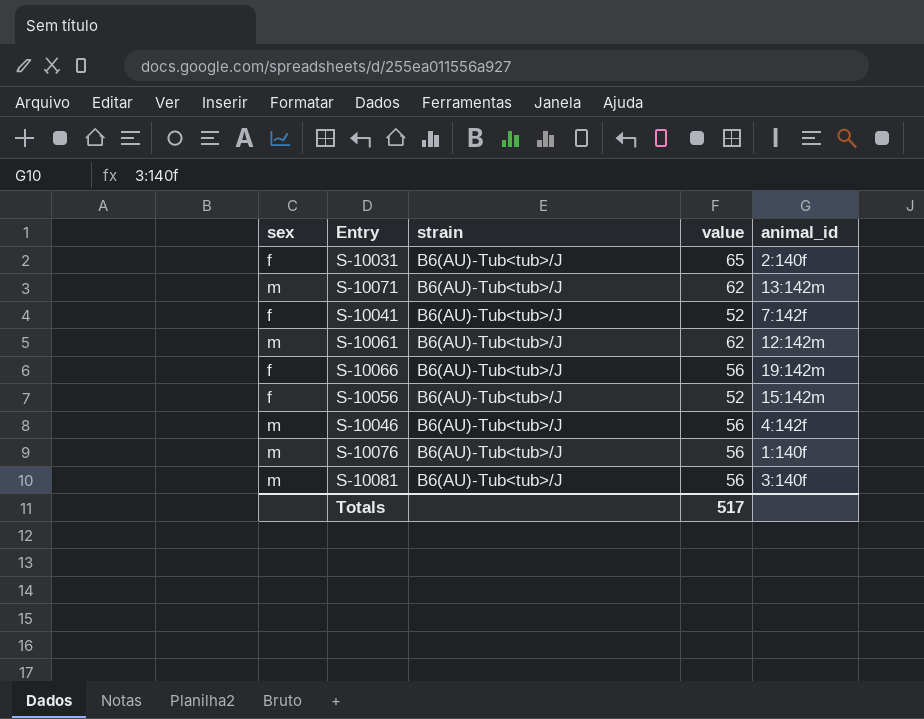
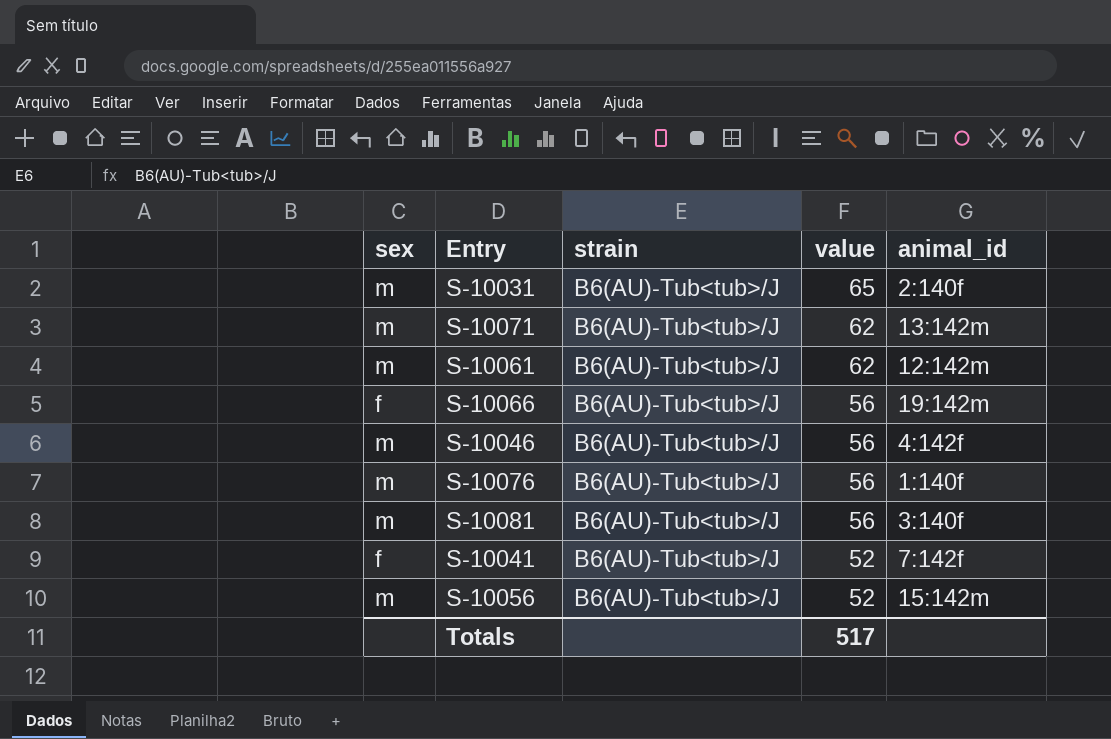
row order: none -> value descending
S-10031 | sex: f -> m
S-10056 | sex: f -> m

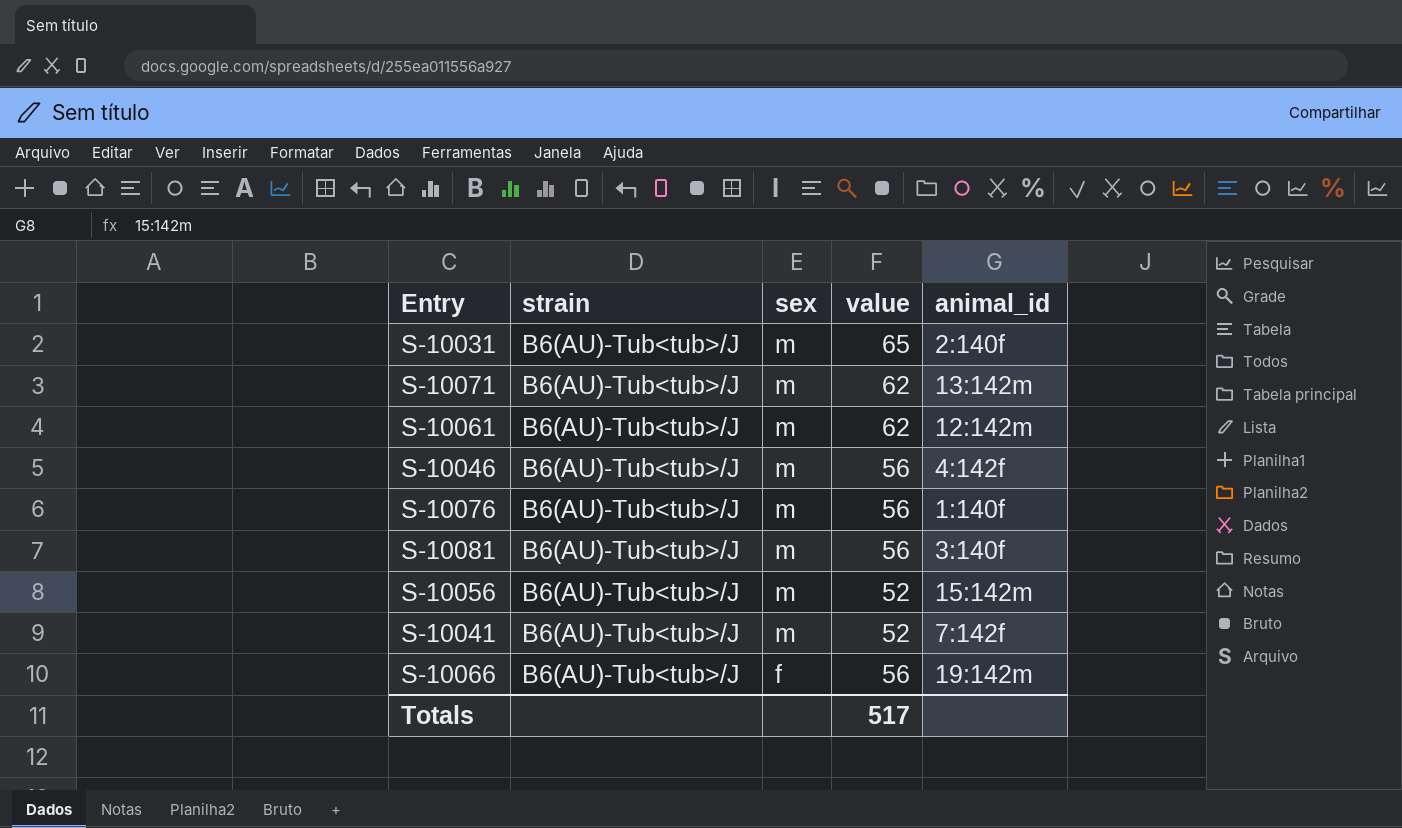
row order: value descending -> sex descending
column sex | position: 1 -> 3
S-10041 | sex: f -> m

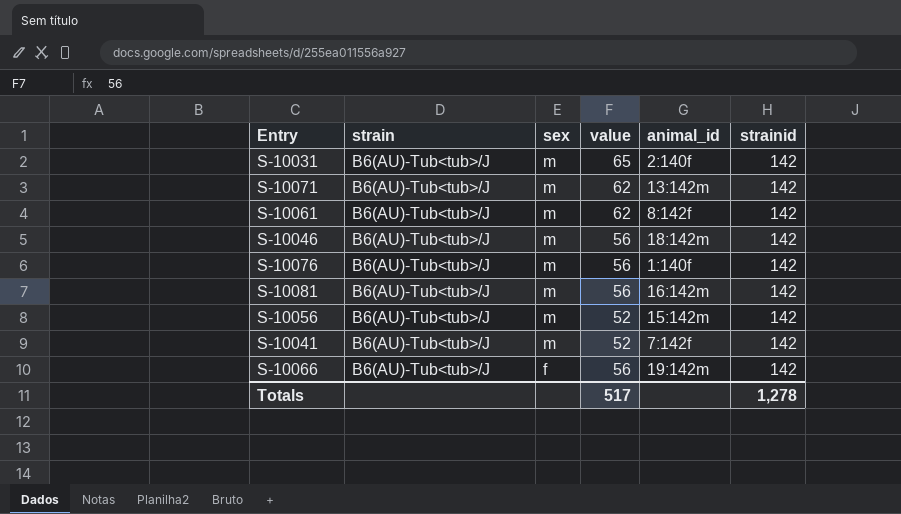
column strainid | position: none -> 6
S-10061 | animal_id: 12:142m -> 8:142f
S-10046 | animal_id: 4:142f -> 18:142m
S-10081 | animal_id: 3:140f -> 16:142m

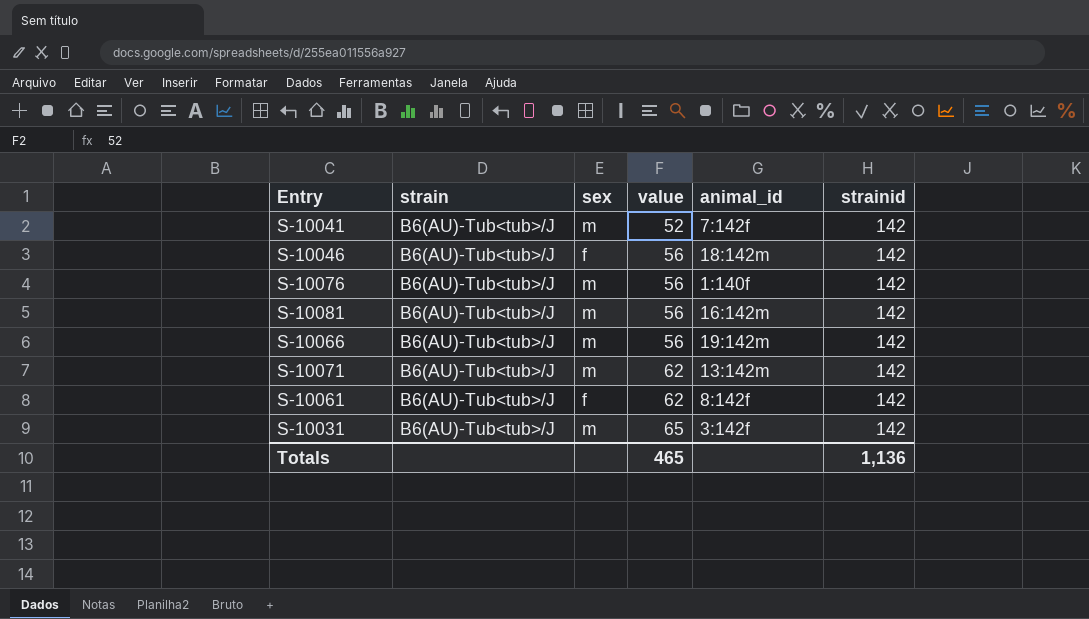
row order: sex descending -> value ascending
row S-10056: B6(AU)-Tub<tub>/J | m | 52 | 15:142m | 142 -> none
S-10046 | sex: m -> f
S-10066 | sex: f -> m
S-10061 | sex: m -> f
S-10031 | animal_id: 2:140f -> 3:142f
Totals | value: 517 -> 465
Totals | strainid: 1,278 -> 1,136

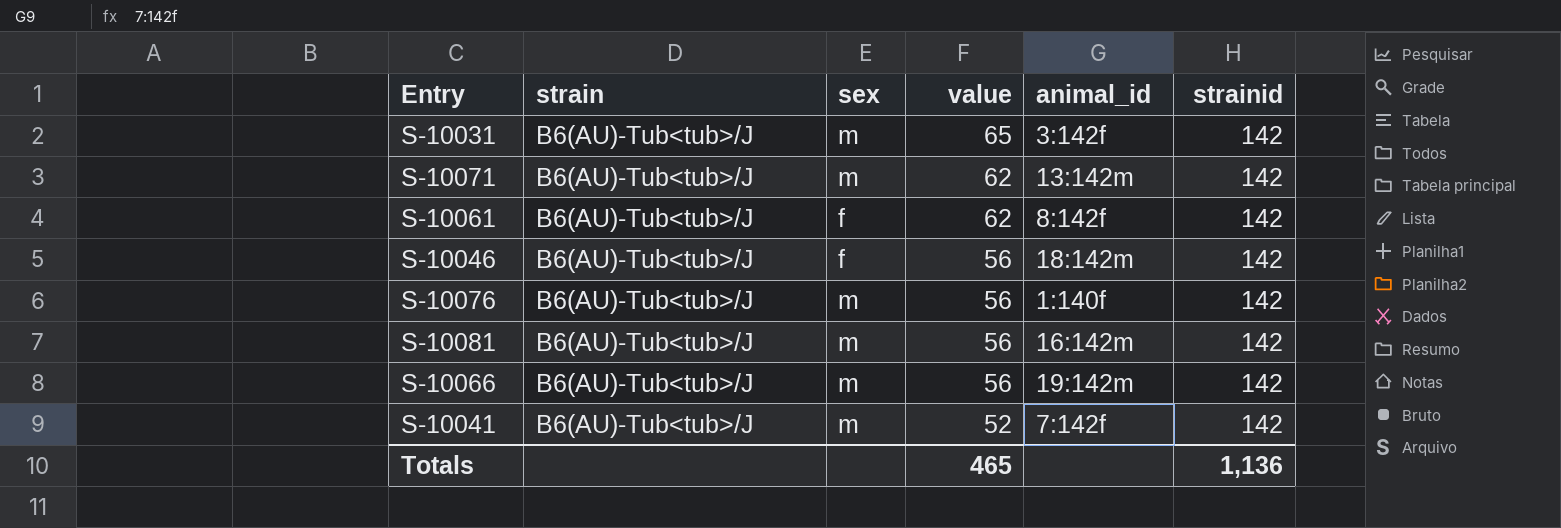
row order: value ascending -> value descending

